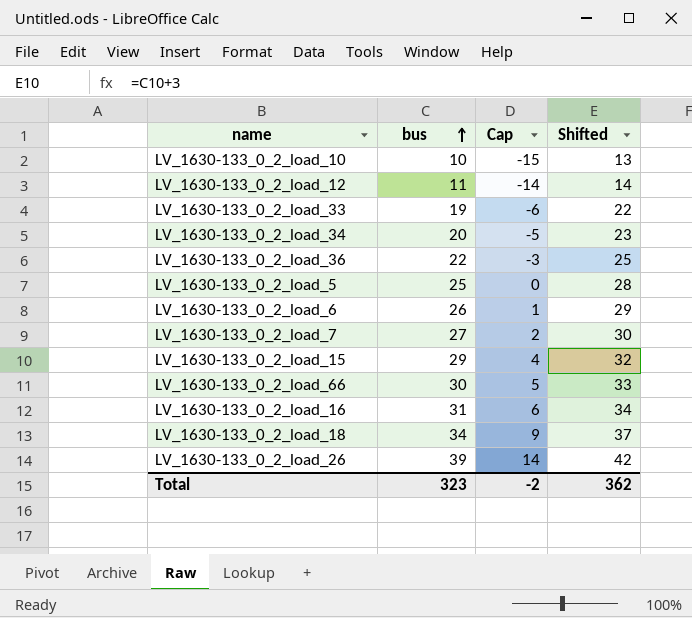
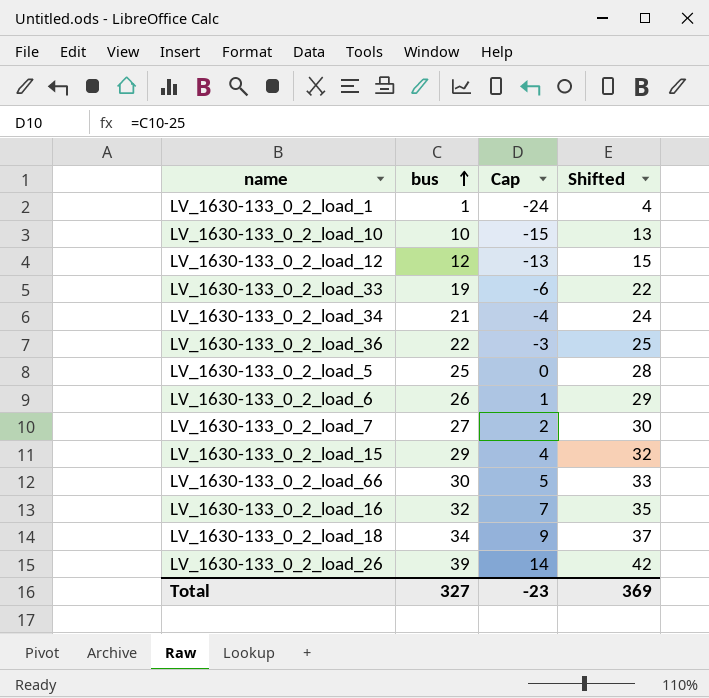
row LV_1630-133_0_2_load_1: none -> 1 | -24 | 4
LV_1630-133_0_2_load_12 | bus: 11 -> 12
LV_1630-133_0_2_load_12 | Cap: -14 -> -13
LV_1630-133_0_2_load_12 | Shifted: 14 -> 15
LV_1630-133_0_2_load_34 | bus: 20 -> 21
LV_1630-133_0_2_load_34 | Cap: -5 -> -4
LV_1630-133_0_2_load_34 | Shifted: 23 -> 24
LV_1630-133_0_2_load_16 | bus: 31 -> 32
LV_1630-133_0_2_load_16 | Cap: 6 -> 7
LV_1630-133_0_2_load_16 | Shifted: 34 -> 35
Total | bus: 323 -> 327
Total | Cap: -2 -> -23
Total | Shifted: 362 -> 369

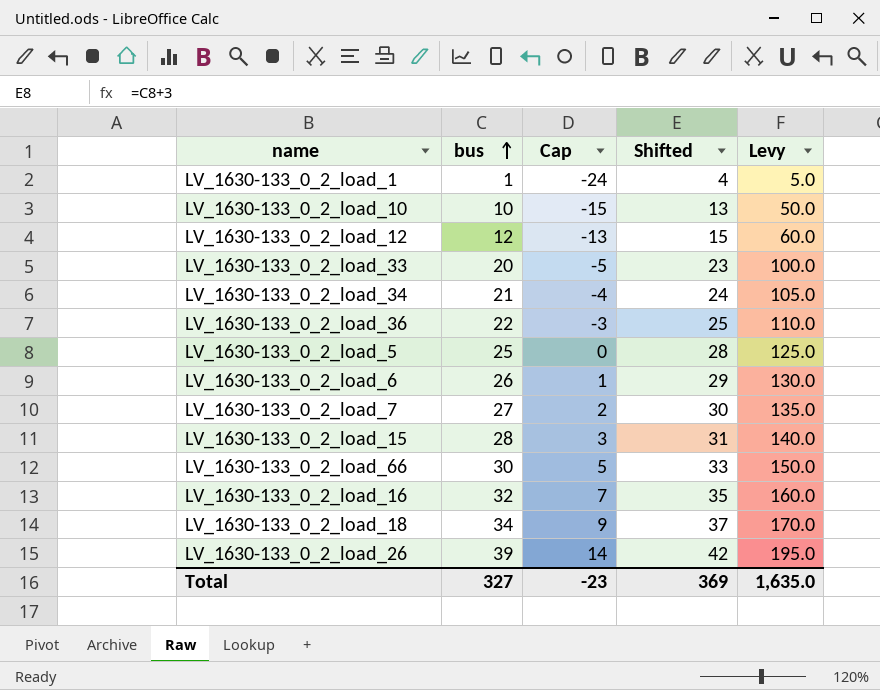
column Levy | formula: none -> [bus] * 5
LV_1630-133_0_2_load_33 | bus: 19 -> 20
LV_1630-133_0_2_load_33 | Cap: -6 -> -5
LV_1630-133_0_2_load_33 | Shifted: 22 -> 23
LV_1630-133_0_2_load_15 | bus: 29 -> 28
LV_1630-133_0_2_load_15 | Cap: 4 -> 3
LV_1630-133_0_2_load_15 | Shifted: 32 -> 31

